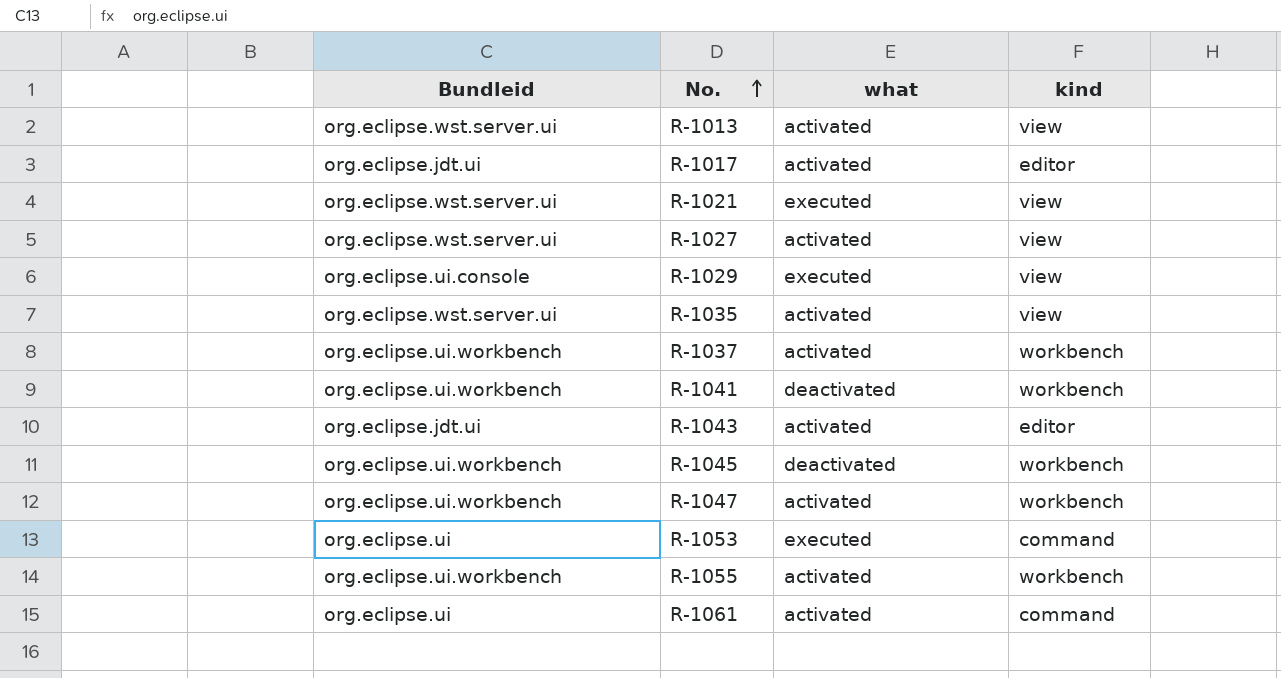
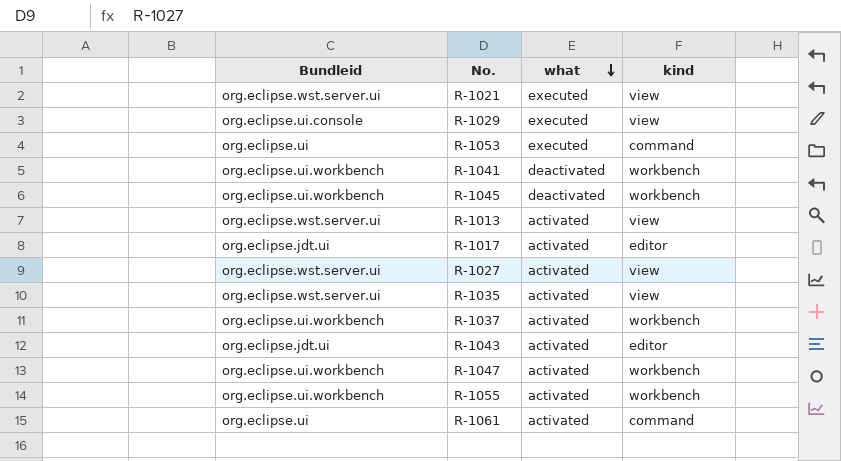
row order: No. ascending -> what descending

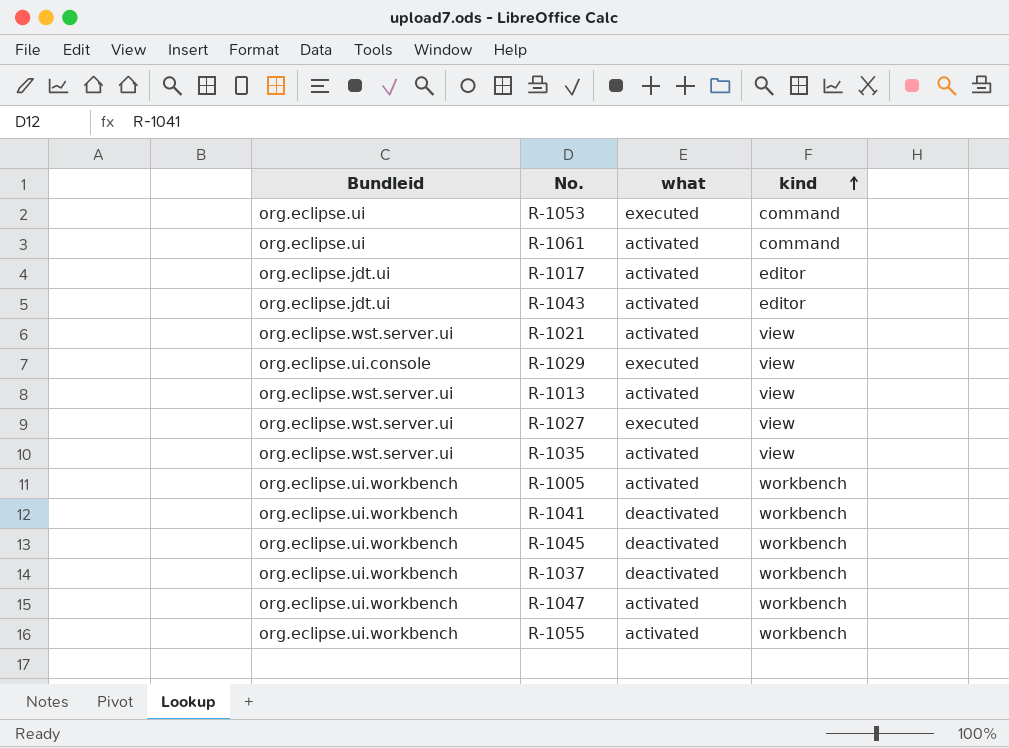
row order: what descending -> kind ascending
R-1021 | what: executed -> activated
R-1027 | what: activated -> executed
row R-1005: none -> org.eclipse.ui.workbench | activated | workbench
R-1037 | what: activated -> deactivated

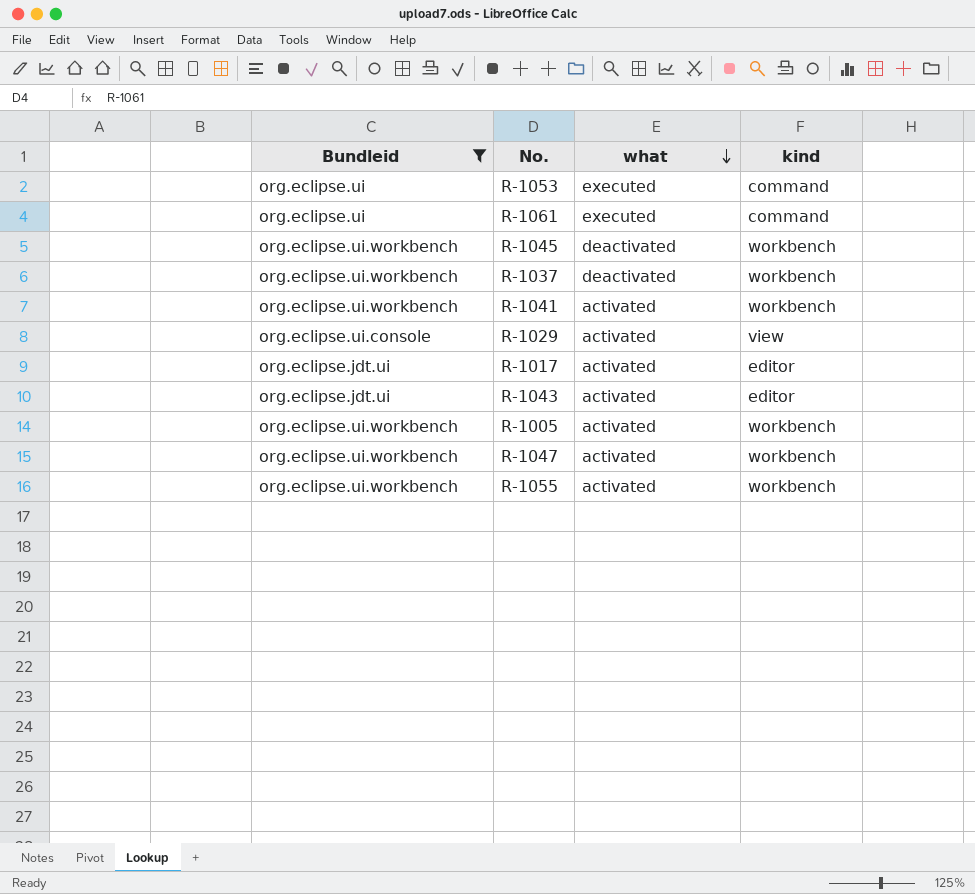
filter: none -> Bundleid != org.eclipse.wst.server.ui
row order: kind ascending -> what descending
R-1061 | what: activated -> executed
R-1041 | what: deactivated -> activated
R-1029 | what: executed -> activated

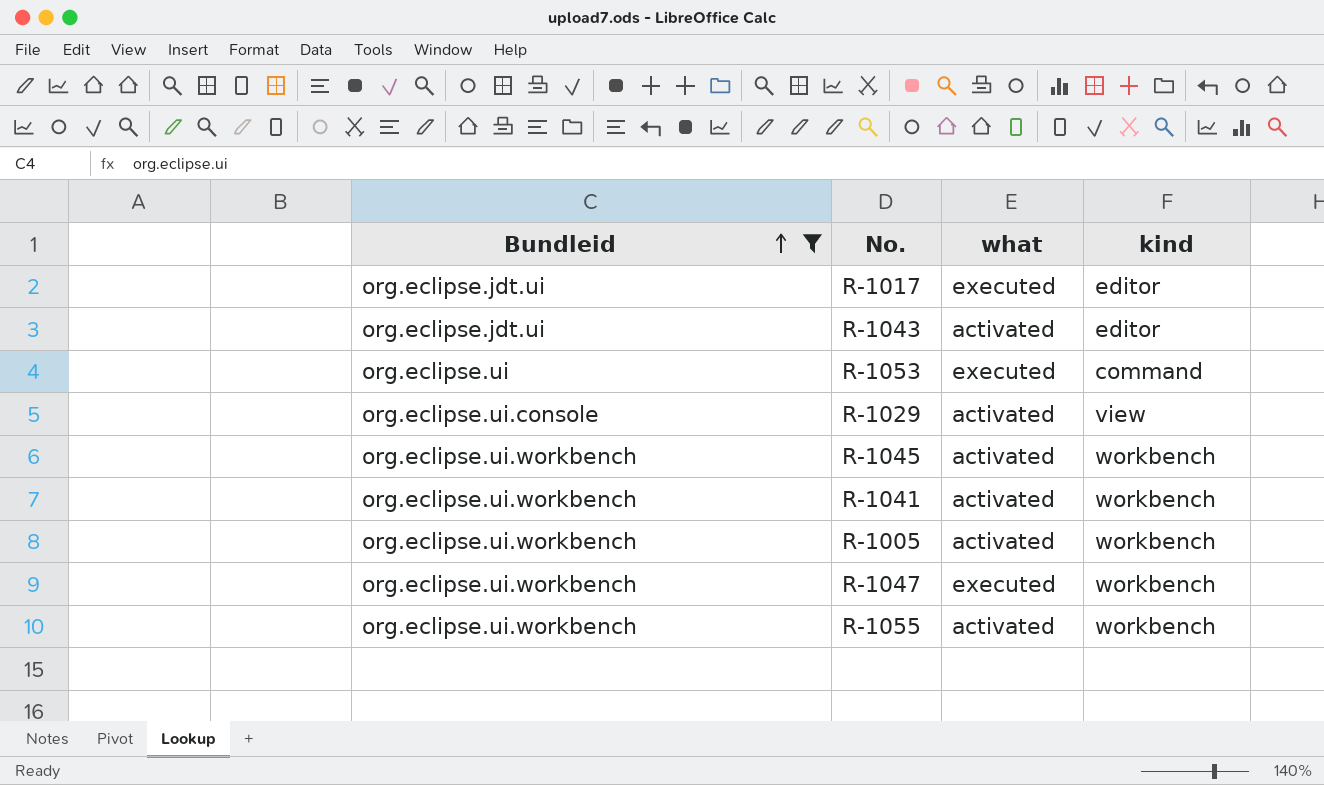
row order: what descending -> Bundleid ascending
row R-1061: org.eclipse.ui | executed | command -> none
row R-1037: org.eclipse.ui.workbench | deactivated | workbench -> none
R-1017 | what: activated -> executed
R-1045 | what: deactivated -> activated
R-1047 | what: activated -> executed

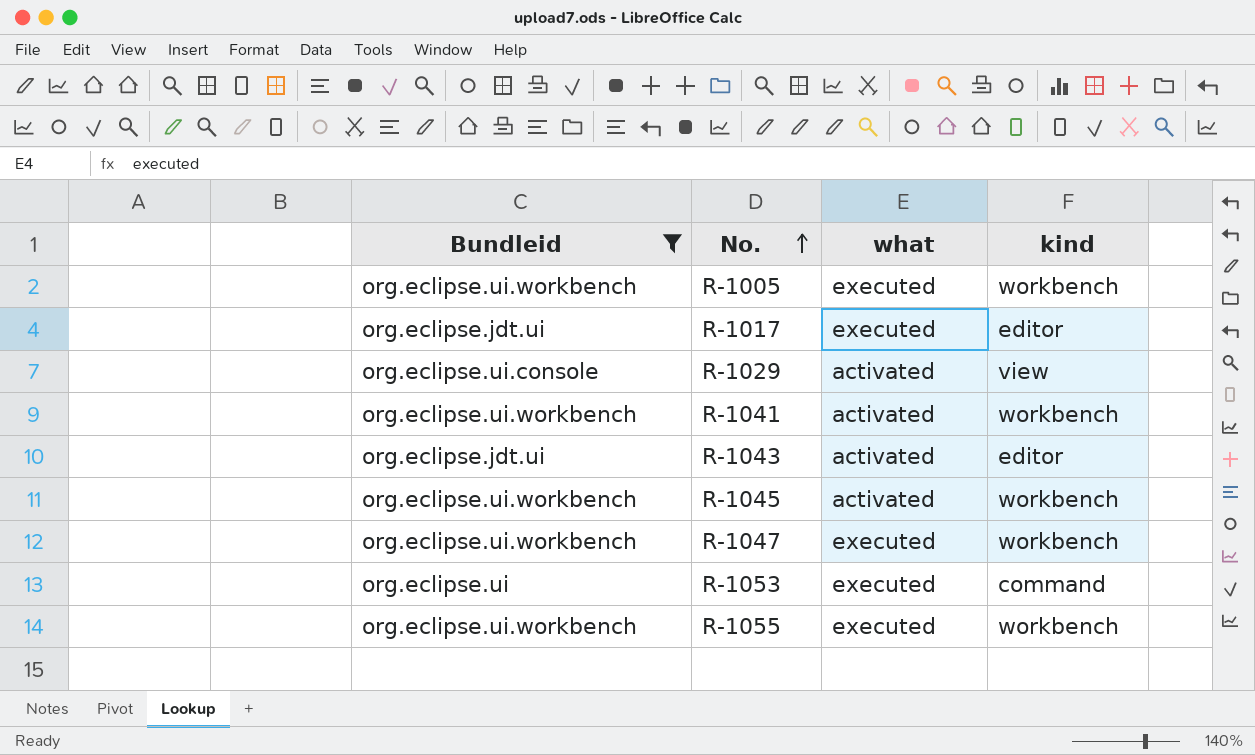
row order: Bundleid ascending -> No. ascending
R-1005 | what: activated -> executed
R-1055 | what: activated -> executed

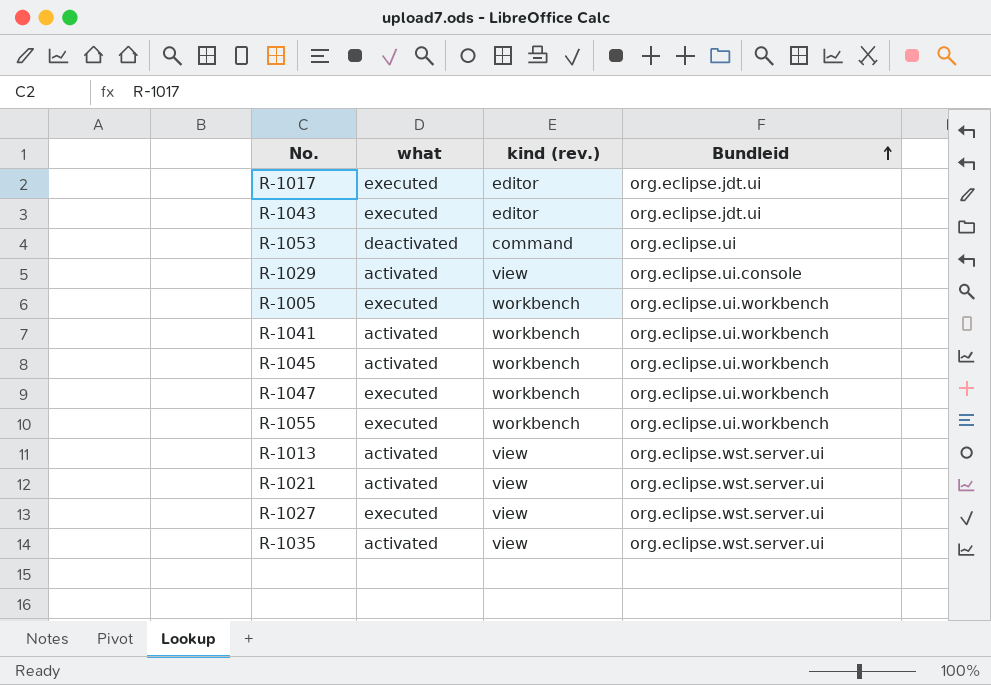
filter: Bundleid != org.eclipse.wst.server.ui -> none
row order: No. ascending -> Bundleid ascending
column name: kind -> kind (rev.)
column Bundleid | position: 1 -> 4
R-1043 | what: activated -> executed
R-1053 | what: executed -> deactivated

